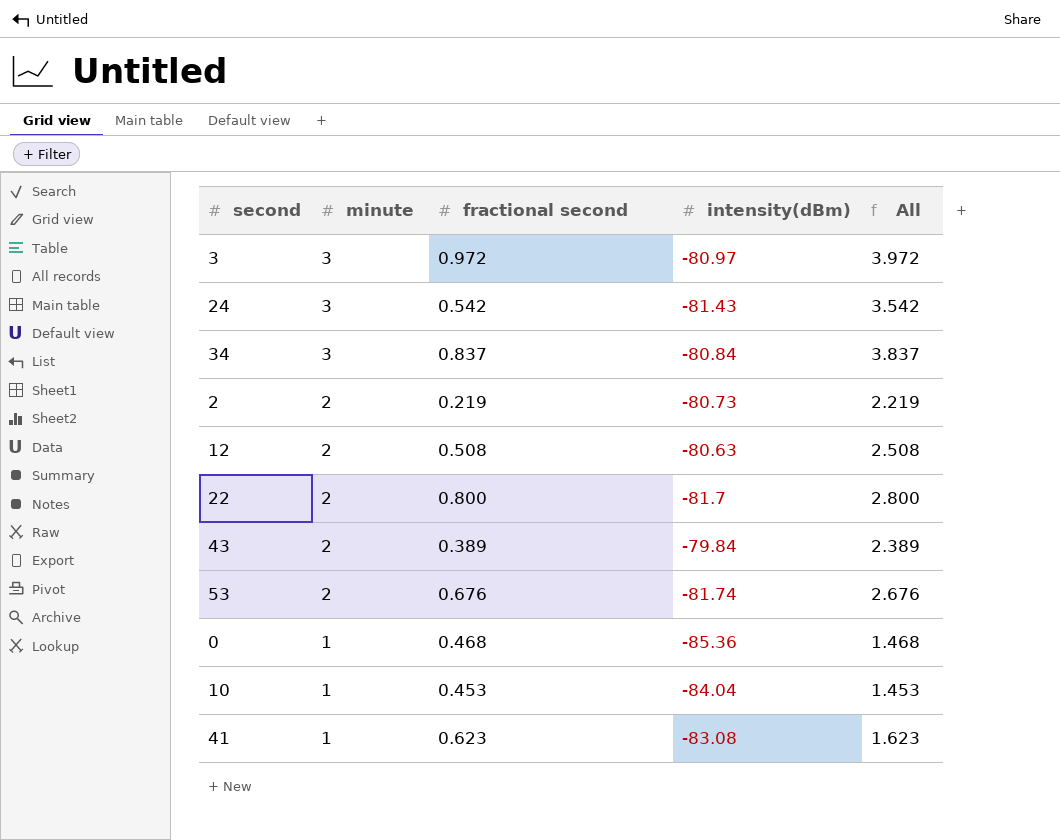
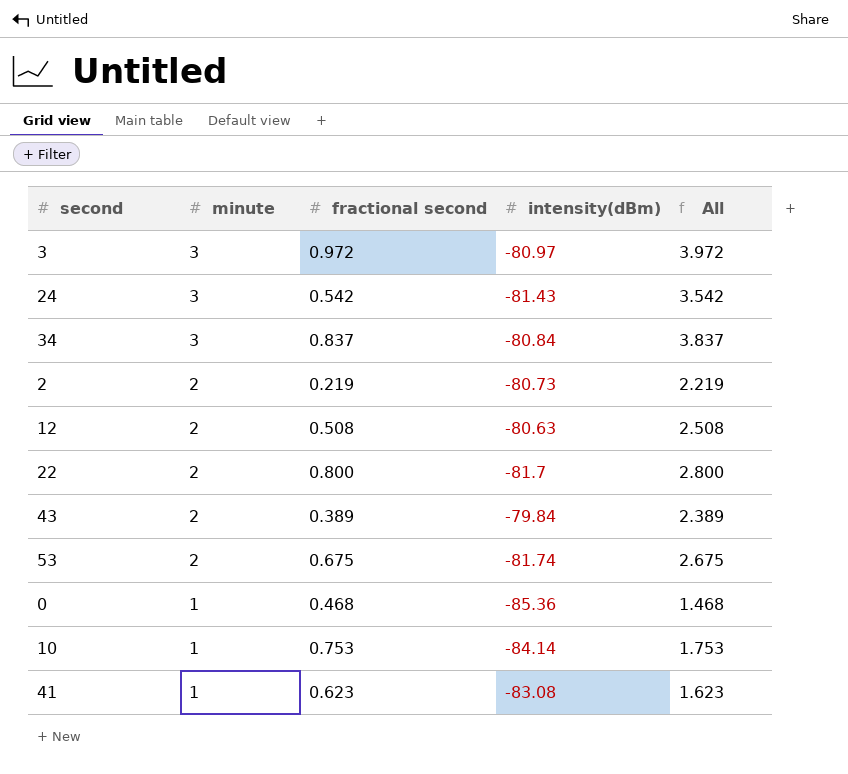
53 | fractional second: 0.676 -> 0.675
53 | All: 2.676 -> 2.675
10 | fractional second: 0.453 -> 0.753
10 | intensity(dBm): -84.04 -> -84.14
10 | All: 1.453 -> 1.753

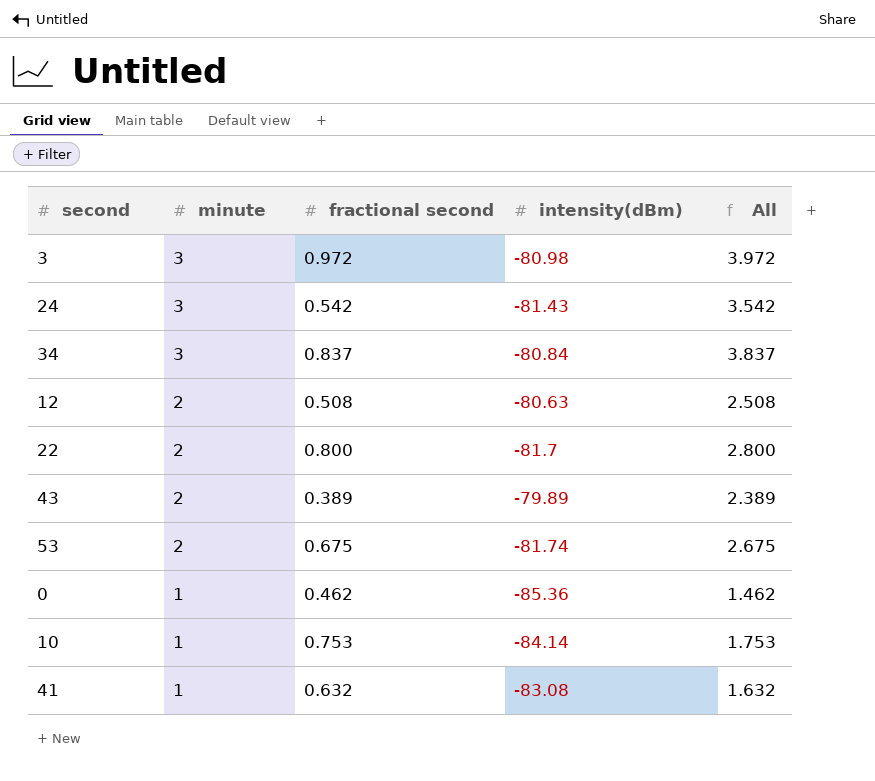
row 2: 2 | 0.219 | -80.73 | 2.219 -> none
3 | intensity(dBm): -80.97 -> -80.98
43 | intensity(dBm): -79.84 -> -79.89
0 | fractional second: 0.468 -> 0.462
0 | All: 1.468 -> 1.462
41 | fractional second: 0.623 -> 0.632
41 | All: 1.623 -> 1.632

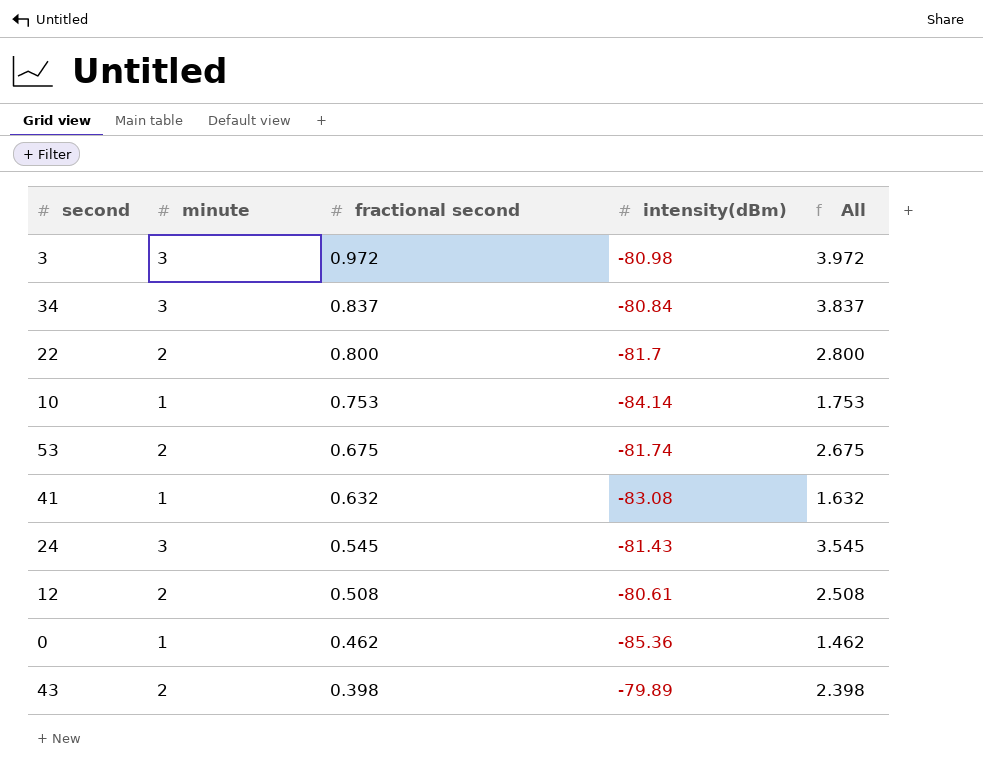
row order: minute descending -> fractional second descending
24 | fractional second: 0.542 -> 0.545
24 | All: 3.542 -> 3.545
12 | intensity(dBm): -80.63 -> -80.61
43 | fractional second: 0.389 -> 0.398
43 | All: 2.389 -> 2.398

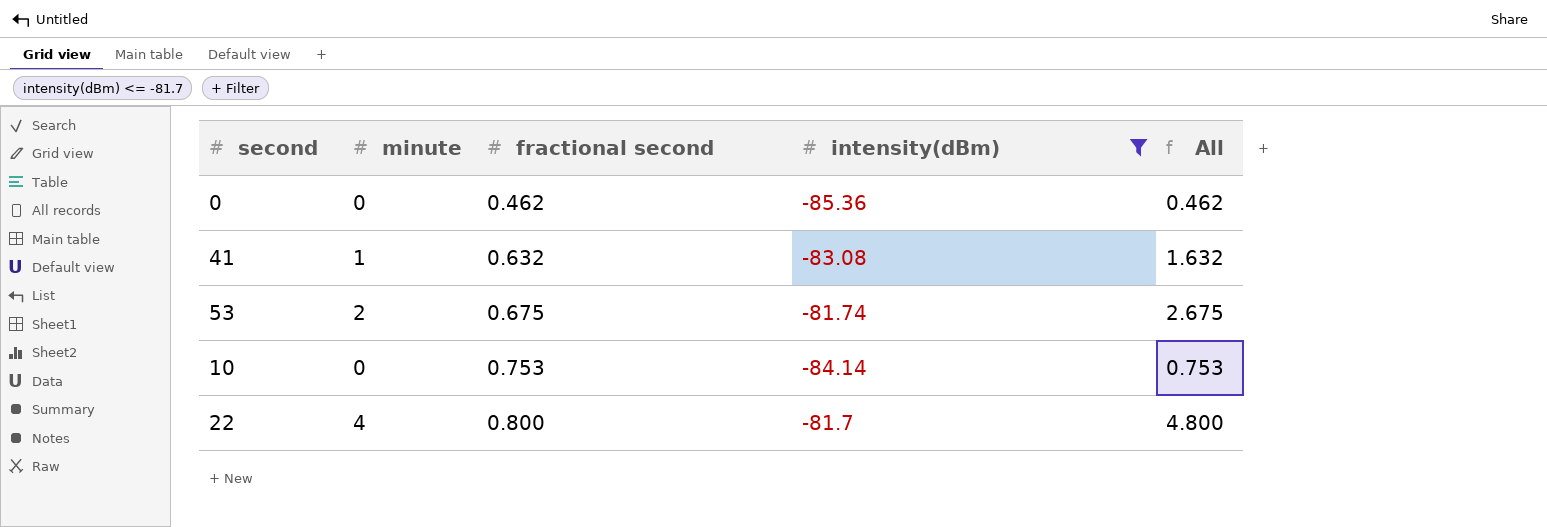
filter: none -> intensity(dBm) <= -81.7
row order: fractional second descending -> fractional second ascending
0 | minute: 1 -> 0
0 | All: 1.462 -> 0.462
10 | minute: 1 -> 0
10 | All: 1.753 -> 0.753
22 | minute: 2 -> 4
22 | All: 2.800 -> 4.800

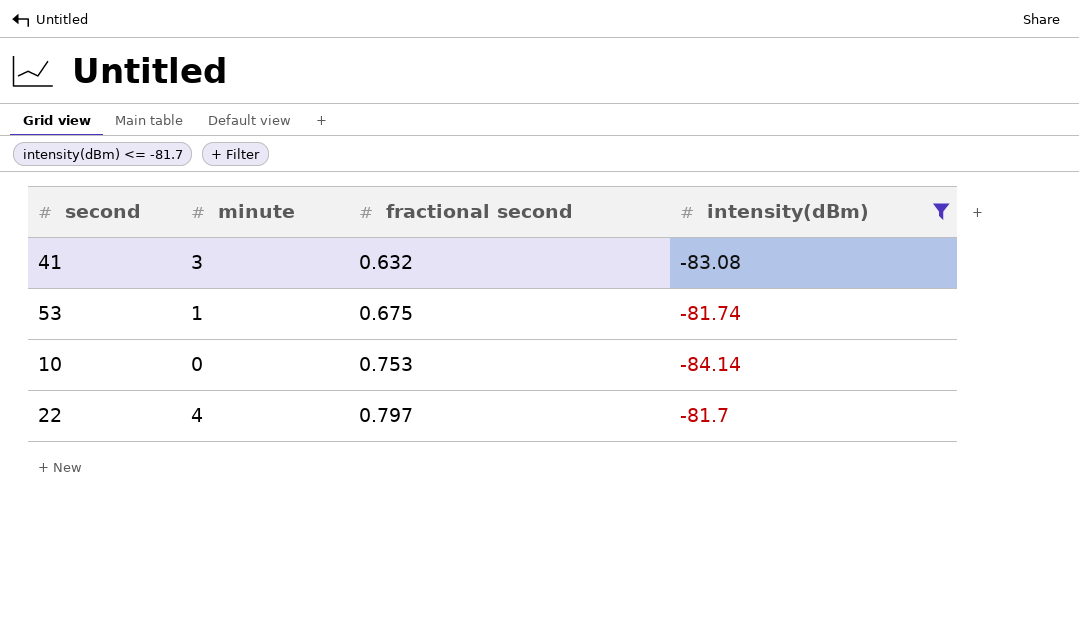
column All | formula: [minute] + [fractional second] -> none
row 0: 0 | 0.462 | -85.36 | 0.462 -> none
41 | minute: 1 -> 3
53 | minute: 2 -> 1
22 | fractional second: 0.800 -> 0.797

